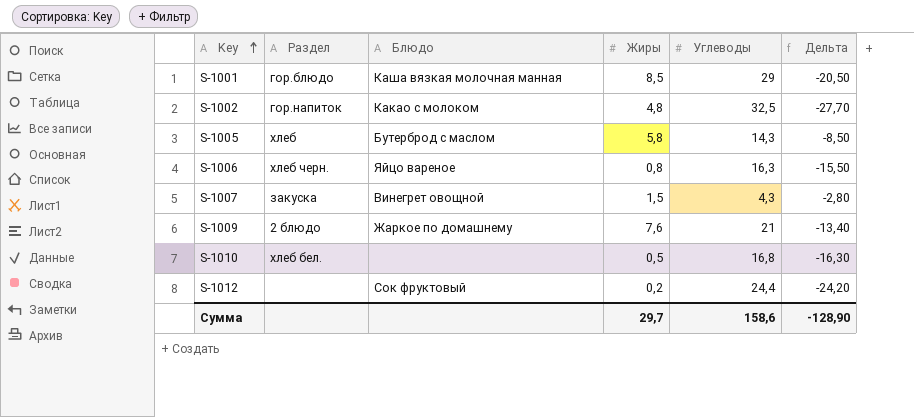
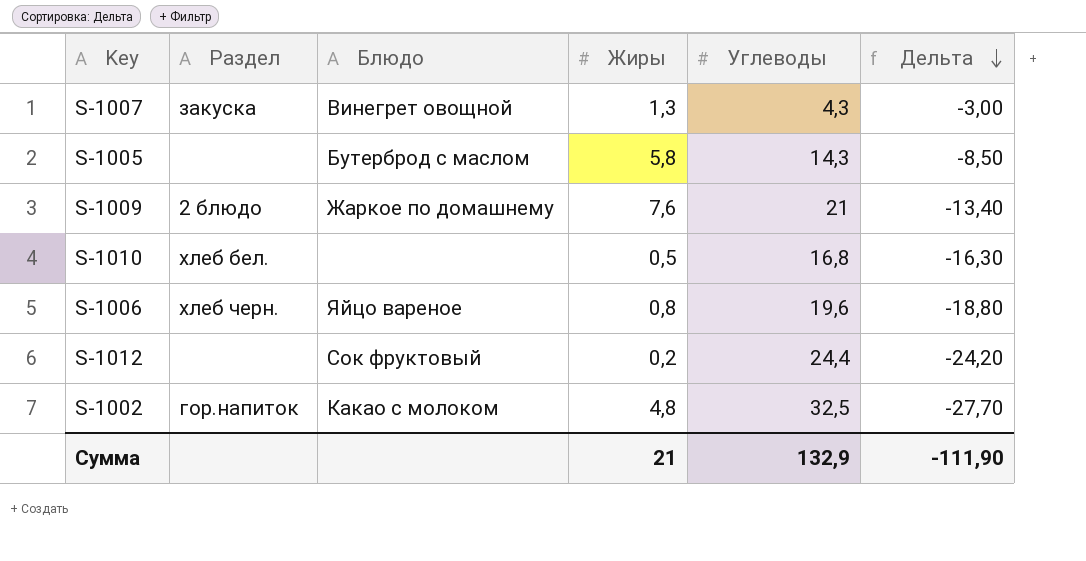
row order: Key ascending -> Дельта descending
row S-1001: гор.блюдо | Каша вязкая молочная манная | 8,5 | 29 | -20,50 -> none
S-1007 | Жиры: 1,5 -> 1,3
S-1007 | Дельта: -2,80 -> -3,00
S-1005 | Раздел: хлеб -> none
S-1006 | Углеводы: 16,3 -> 19,6
S-1006 | Дельта: -15,50 -> -18,80
Сумма | Жиры: 29,7 -> 21
Сумма | Углеводы: 158,6 -> 132,9
Сумма | Дельта: -128,90 -> -111,90

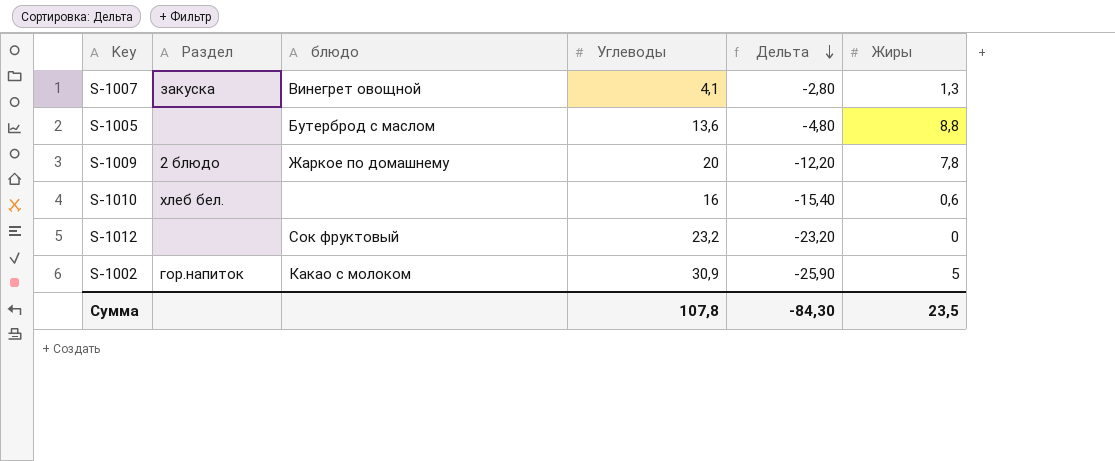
column name: Блюдо -> блюдо
column Жиры | position: 4 -> 6
row S-1006: хлеб черн. | Яйцо вареное | 0,8 | 19,6 | -18,80 -> none
S-1007 | Углеводы: 4,3 -> 4,1
S-1007 | Дельта: -3,00 -> -2,80
S-1005 | Углеводы: 14,3 -> 13,6
S-1005 | Дельта: -8,50 -> -4,80
S-1005 | Жиры: 5,8 -> 8,8
S-1009 | Углеводы: 21 -> 20
S-1009 | Дельта: -13,40 -> -12,20
S-1009 | Жиры: 7,6 -> 7,8
S-1010 | Углеводы: 16,8 -> 16
S-1010 | Дельта: -16,30 -> -15,40
S-1010 | Жиры: 0,5 -> 0,6
S-1012 | Углеводы: 24,4 -> 23,2
S-1012 | Дельта: -24,20 -> -23,20
S-1012 | Жиры: 0,2 -> 0
S-1002 | Углеводы: 32,5 -> 30,9
S-1002 | Дельта: -27,70 -> -25,90
S-1002 | Жиры: 4,8 -> 5
Сумма | Углеводы: 132,9 -> 107,8
Сумма | Дельта: -111,90 -> -84,30
Сумма | Жиры: 21 -> 23,5

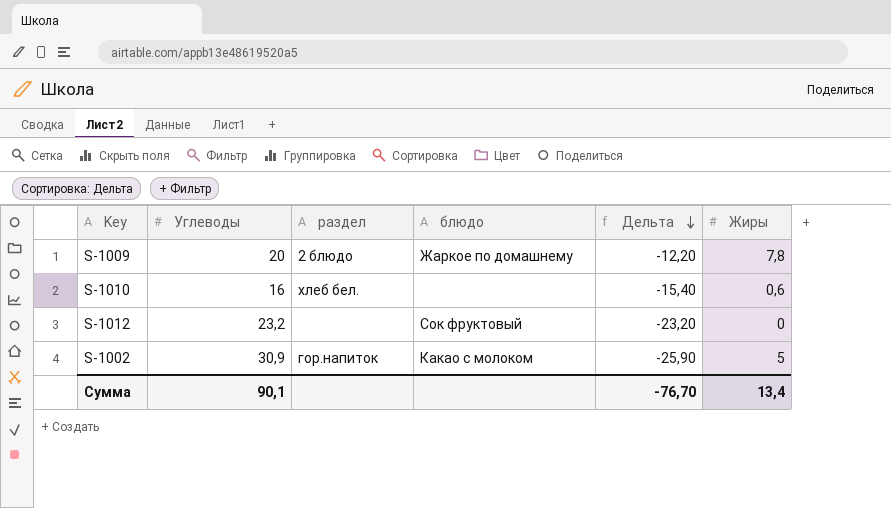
column Углеводы | position: 4 -> 2
column name: Раздел -> раздел
row S-1007: закуска | Винегрет овощной | 4,1 | -2,80 | 1,3 -> none
row S-1005: none | Бутерброд с маслом | 13,6 | -4,80 | 8,8 -> none
Сумма | Углеводы: 107,8 -> 90,1
Сумма | Дельта: -84,30 -> -76,70
Сумма | Жиры: 23,5 -> 13,4

